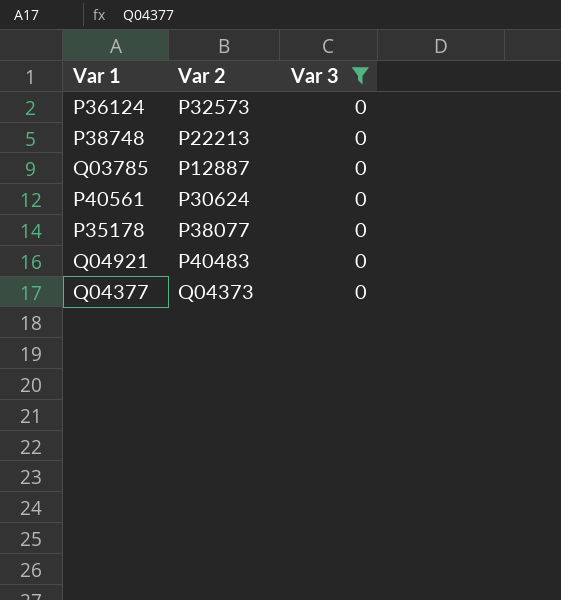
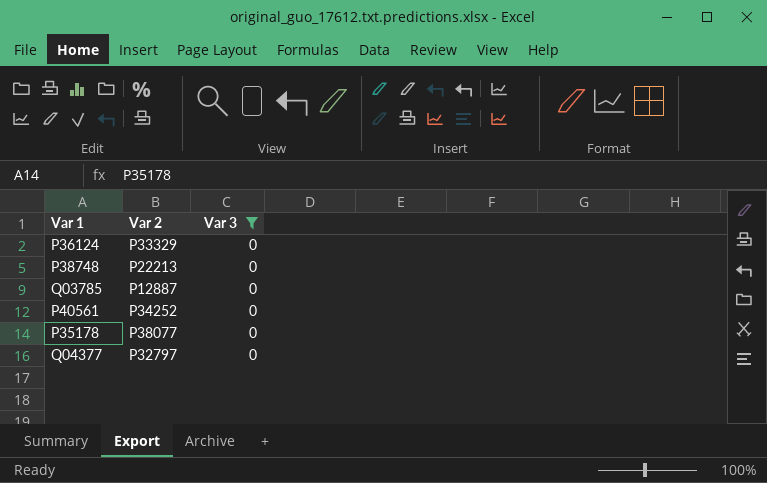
row Q04921: P40483 | 0 -> none
P36124 | Var 2: P32573 -> P33329
P40561 | Var 2: P30624 -> P34252
Q04377 | Var 2: Q04373 -> P32797

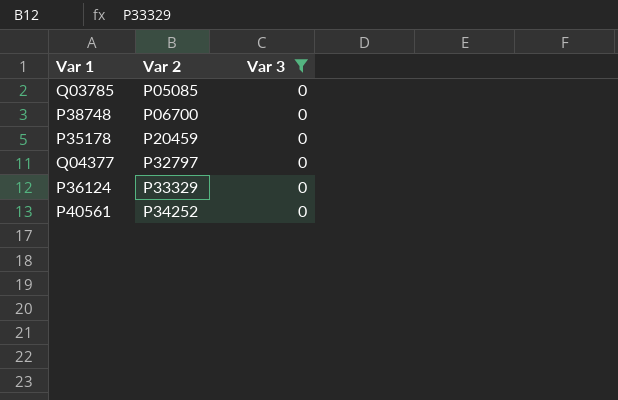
row order: none -> Var 2 ascending
Q03785 | Var 2: P12887 -> P05085
P38748 | Var 2: P22213 -> P06700
P35178 | Var 2: P38077 -> P20459

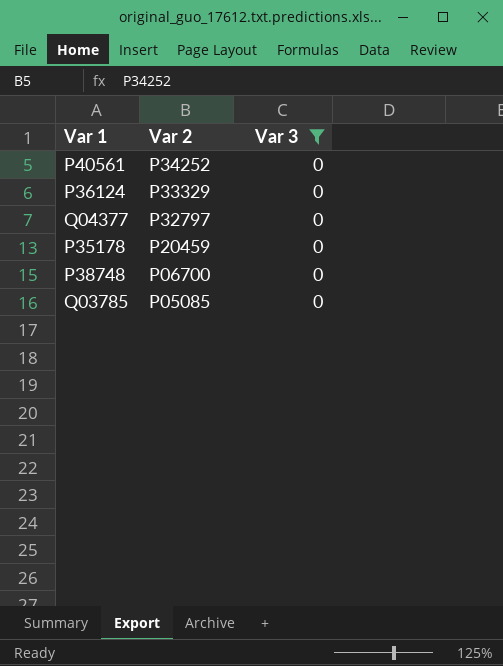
row order: Var 2 ascending -> Var 2 descending

